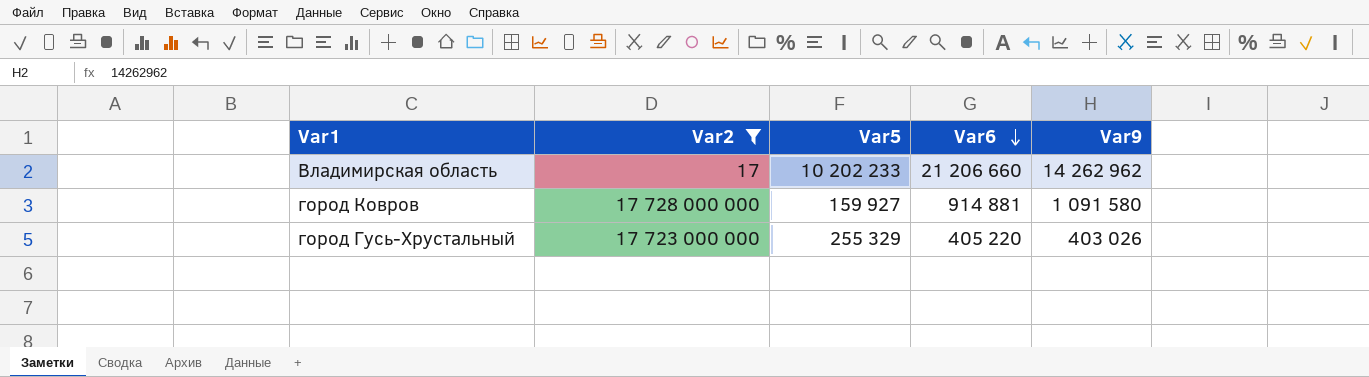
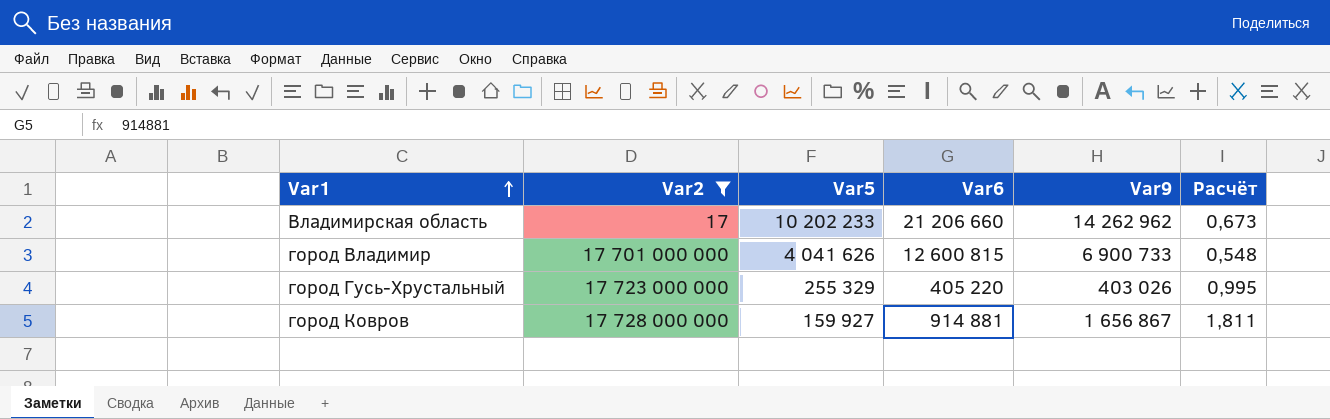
row order: Var6 descending -> Var1 ascending
column Расчёт | formula: none -> [Var9] / [Var6]
row город Владимир: none -> 17 701 000 000 | 4 041 626 | 12 600 815 | 6 900 733 | 0,548
город Ковров | Var9: 1 091 580 -> 1 656 867

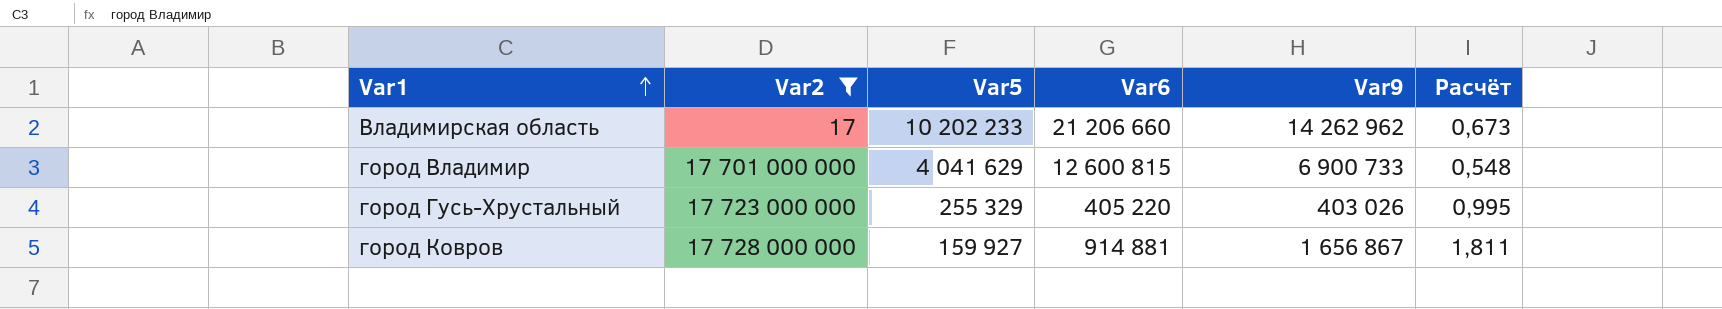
город Владимир | Var5: 4 041 626 -> 4 041 629

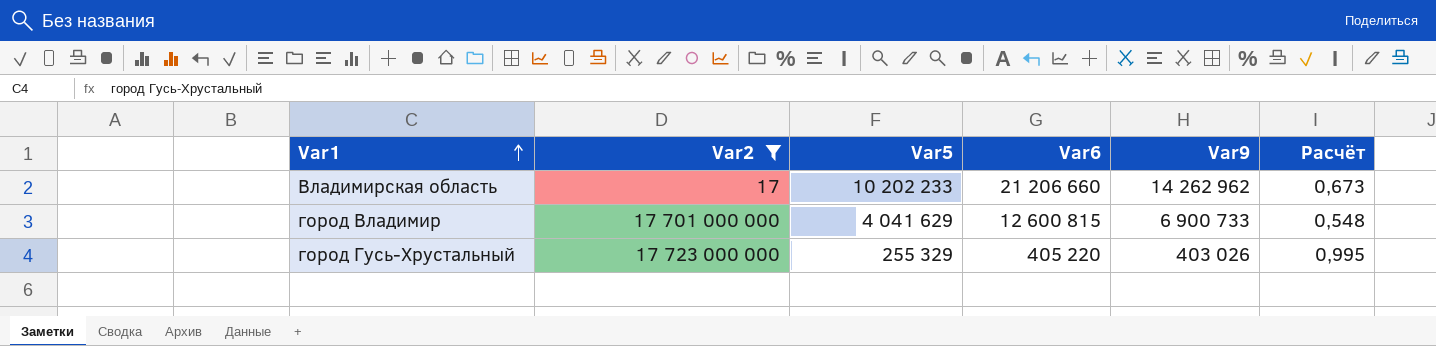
row город Ковров: 17 728 000 000 | 159 927 | 914 881 | 1 656 867 | 1,811 -> none

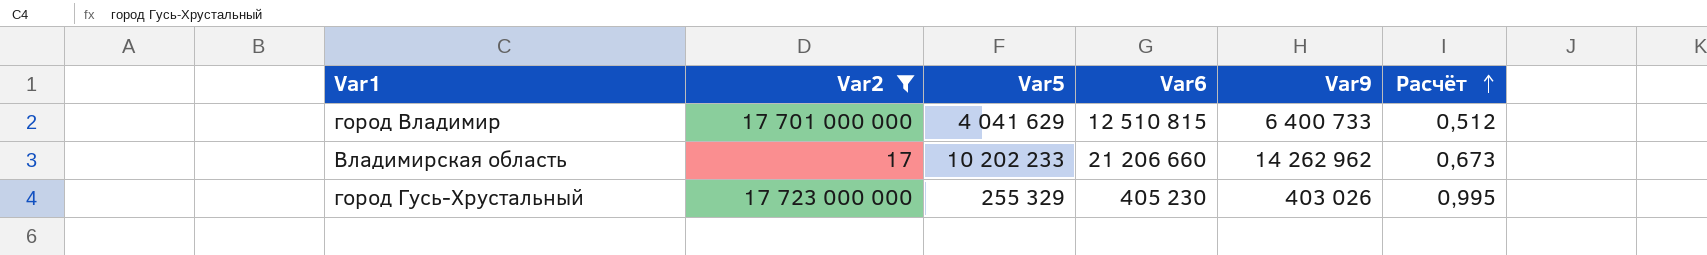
row order: Var1 ascending -> Расчёт ascending
город Владимир | Var6: 12 600 815 -> 12 510 815
город Владимир | Var9: 6 900 733 -> 6 400 733
город Владимир | Расчёт: 0,548 -> 0,512
город Гусь-Хрустальный | Var6: 405 220 -> 405 230

